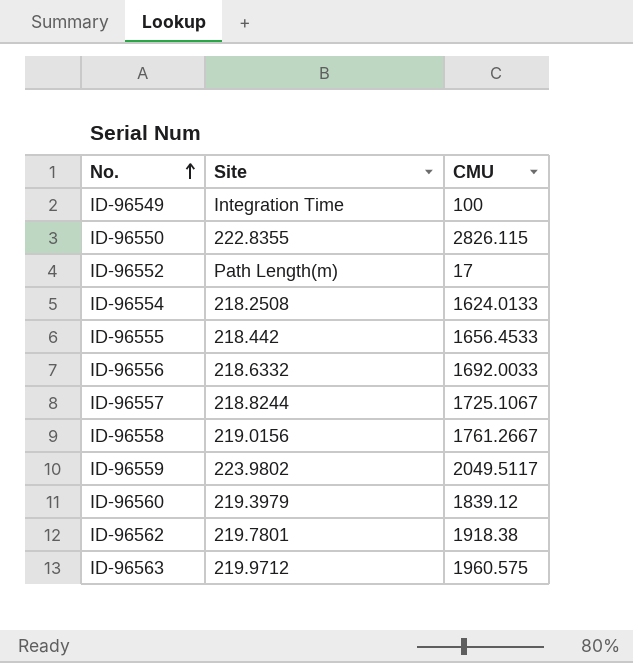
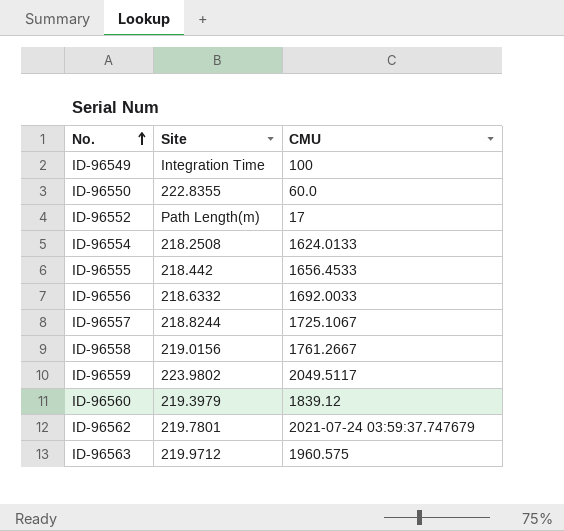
ID-96550 | CMU: 2826.115 -> 60.0
ID-96562 | CMU: 1918.38 -> 2021-07-24 03:59:37.747679

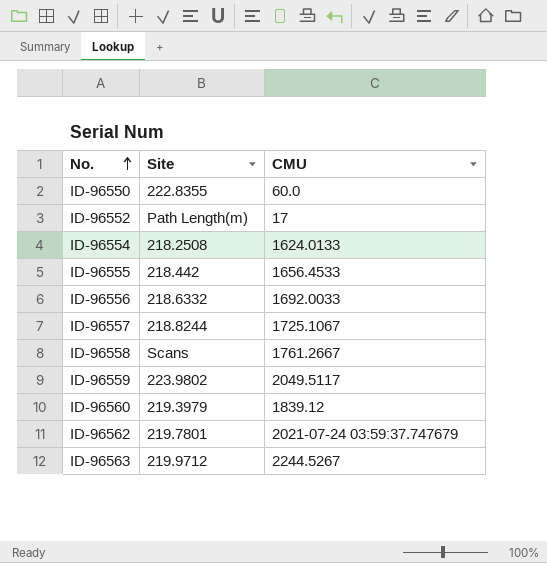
row ID-96549: Integration Time | 100 -> none
ID-96558 | Site: 219.0156 -> Scans
ID-96563 | CMU: 1960.575 -> 2244.5267

